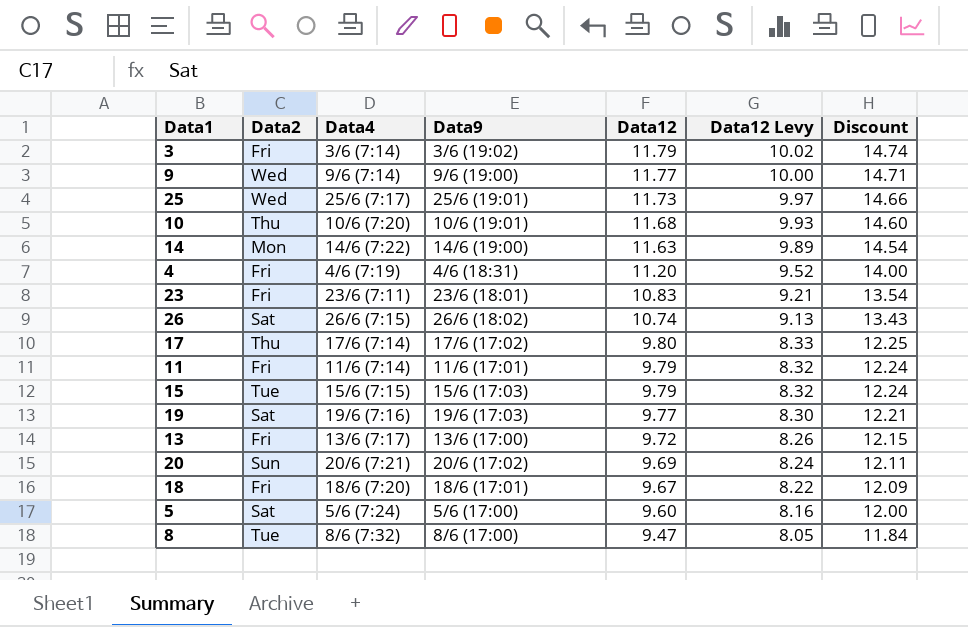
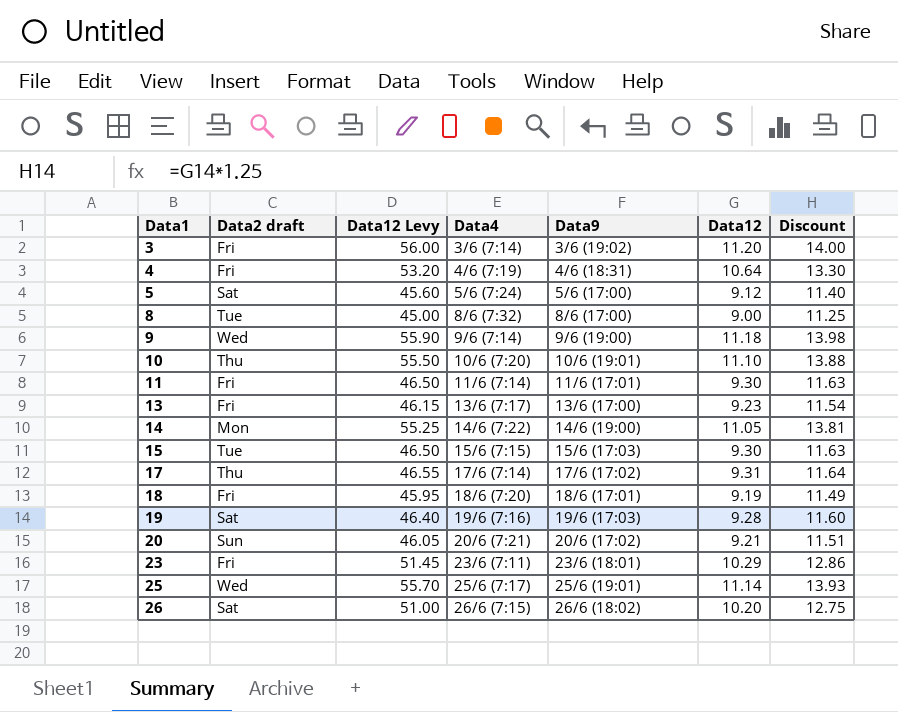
row order: Data12 descending -> Data1 ascending
column name: Data2 -> Data2 draft
column Data12 Levy | formula: [Data12] * 0.85 -> [Data12] * 5
column Data12 Levy | position: 6 -> 3
3 | Data12: 11.79 -> 11.20
3 | Discount: 14.74 -> 14.00
4 | Data12: 11.20 -> 10.64
4 | Discount: 14.00 -> 13.30
5 | Data12: 9.60 -> 9.12
5 | Discount: 12.00 -> 11.40
8 | Data12: 9.47 -> 9.00
8 | Discount: 11.84 -> 11.25
9 | Data12: 11.77 -> 11.18
9 | Discount: 14.71 -> 13.98
10 | Data12: 11.68 -> 11.10
10 | Discount: 14.60 -> 13.88
11 | Data12: 9.79 -> 9.30
11 | Discount: 12.24 -> 11.63
13 | Data12: 9.72 -> 9.23
13 | Discount: 12.15 -> 11.54
14 | Data12: 11.63 -> 11.05
14 | Discount: 14.54 -> 13.81
15 | Data12: 9.79 -> 9.30
15 | Discount: 12.24 -> 11.63
17 | Data12: 9.80 -> 9.31
17 | Discount: 12.25 -> 11.64
18 | Data12: 9.67 -> 9.19
18 | Discount: 12.09 -> 11.49
19 | Data12: 9.77 -> 9.28
19 | Discount: 12.21 -> 11.60
20 | Data12: 9.69 -> 9.21
20 | Discount: 12.11 -> 11.51
23 | Data12: 10.83 -> 10.29
23 | Discount: 13.54 -> 12.86
25 | Data12: 11.73 -> 11.14
25 | Discount: 14.66 -> 13.93
26 | Data12: 10.74 -> 10.20
26 | Discount: 13.43 -> 12.75

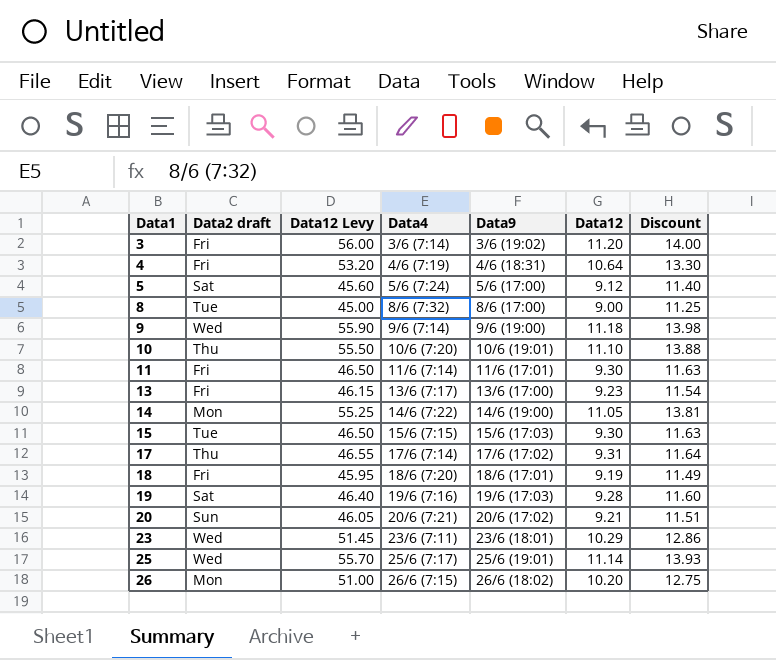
23 | Data2 draft: Fri -> Wed
26 | Data2 draft: Sat -> Mon

